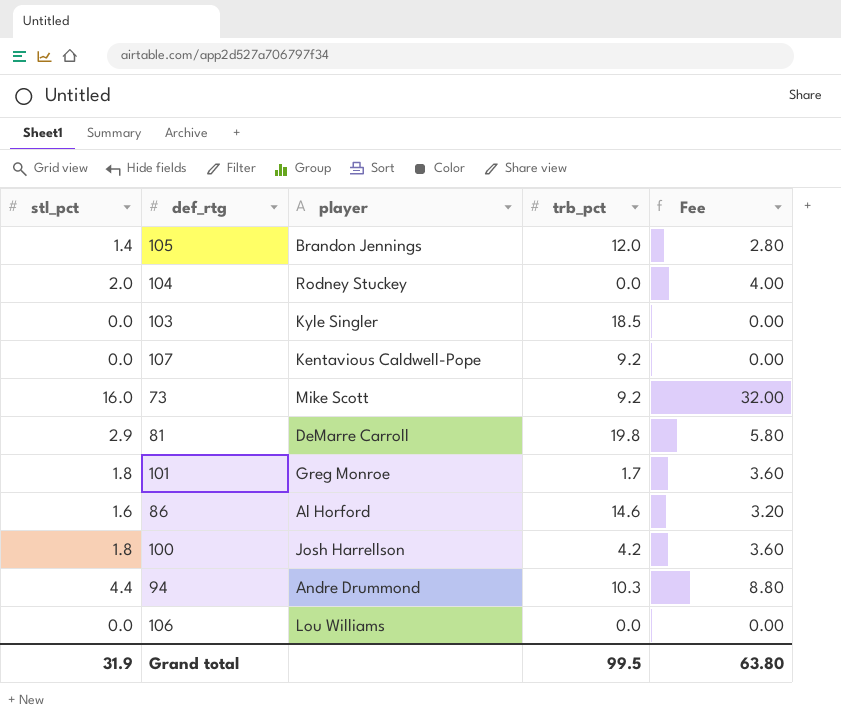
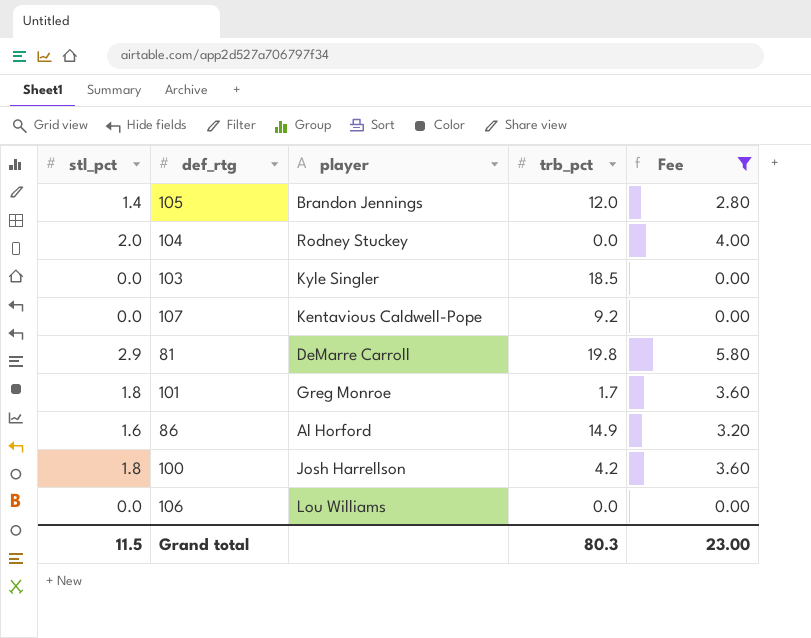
filter: none -> Fee <= 5.80
86 | trb_pct: 14.6 -> 14.9
Grand total | stl_pct: 31.9 -> 11.5
Grand total | trb_pct: 99.5 -> 80.3
Grand total | Fee: 63.80 -> 23.00

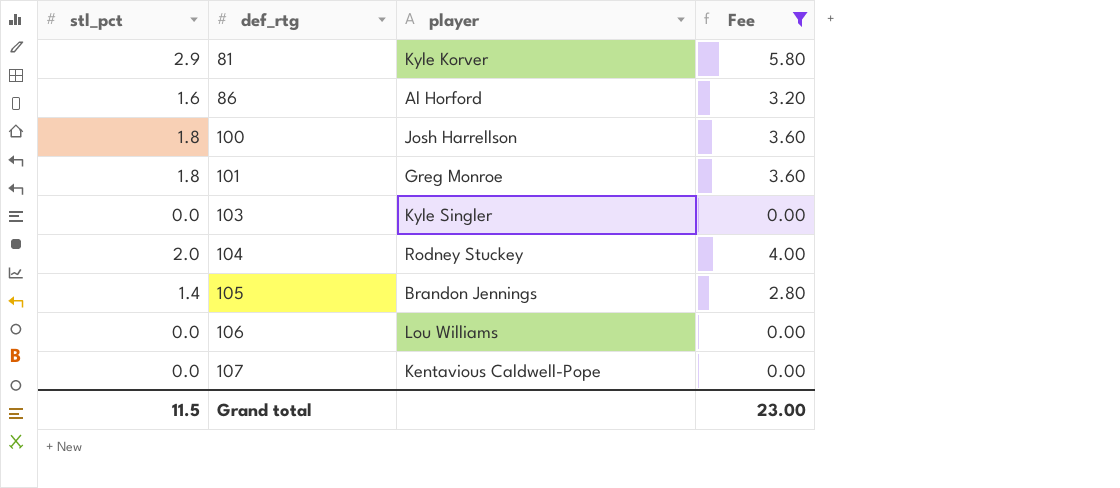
row order: none -> def_rtg ascending
column trb_pct | position: 4 -> none
81 | player: DeMarre Carroll -> Kyle Korver

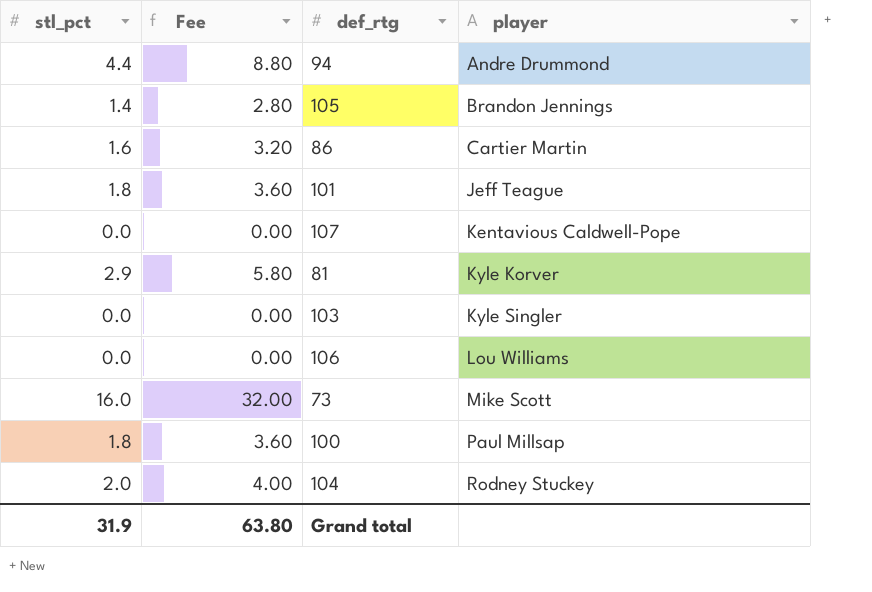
filter: Fee <= 5.80 -> none
row order: def_rtg ascending -> player ascending
column Fee | position: 4 -> 2
86 | player: Al Horford -> Cartier Martin
101 | player: Greg Monroe -> Jeff Teague
100 | player: Josh Harrellson -> Paul Millsap
Grand total | stl_pct: 11.5 -> 31.9
Grand total | Fee: 23.00 -> 63.80

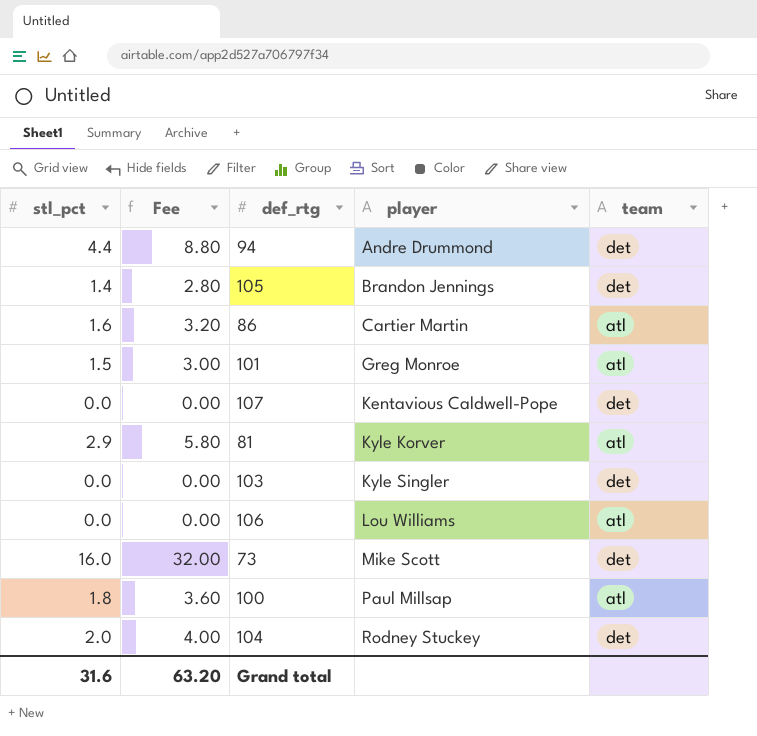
column team | position: none -> 5
101 | stl_pct: 1.8 -> 1.5
101 | Fee: 3.60 -> 3.00
101 | player: Jeff Teague -> Greg Monroe
Grand total | stl_pct: 31.9 -> 31.6
Grand total | Fee: 63.80 -> 63.20

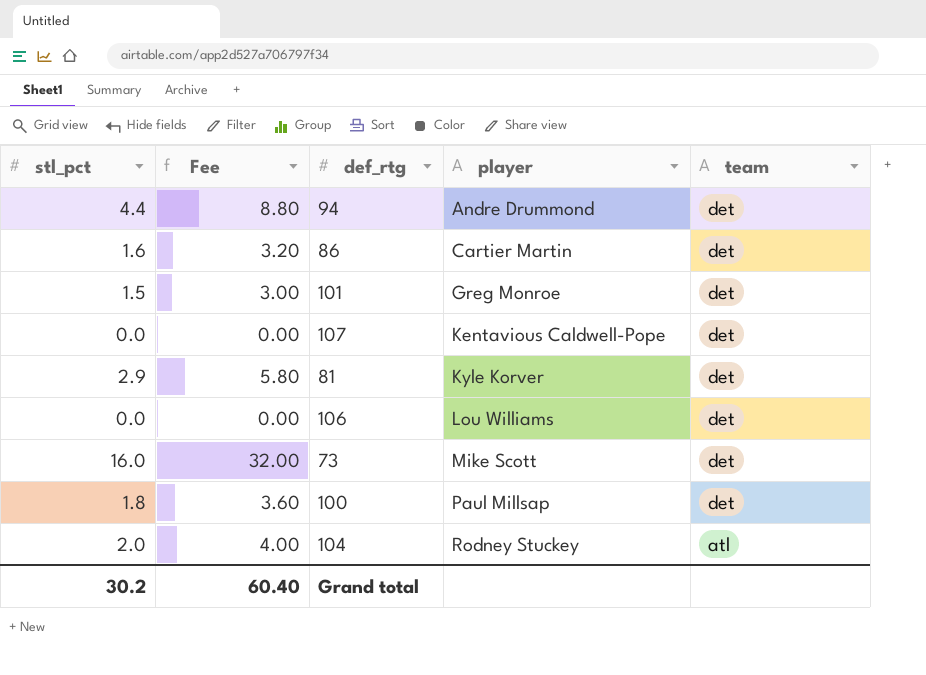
row 105: 1.4 | 2.80 | Brandon Jennings | det -> none
row 103: 0.0 | 0.00 | Kyle Singler | det -> none
86 | team: atl -> det
101 | team: atl -> det
81 | team: atl -> det
106 | team: atl -> det
100 | team: atl -> det
104 | team: det -> atl
Grand total | stl_pct: 31.6 -> 30.2
Grand total | Fee: 63.20 -> 60.40

